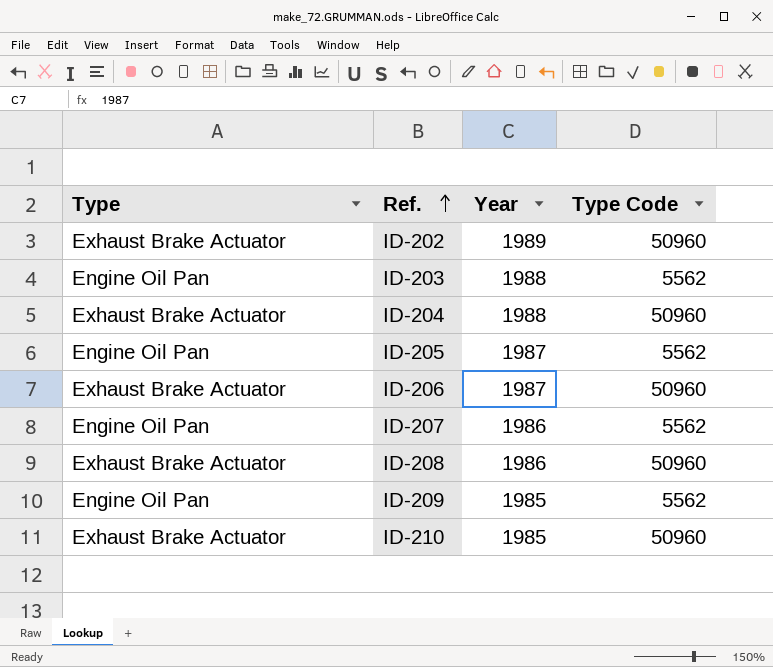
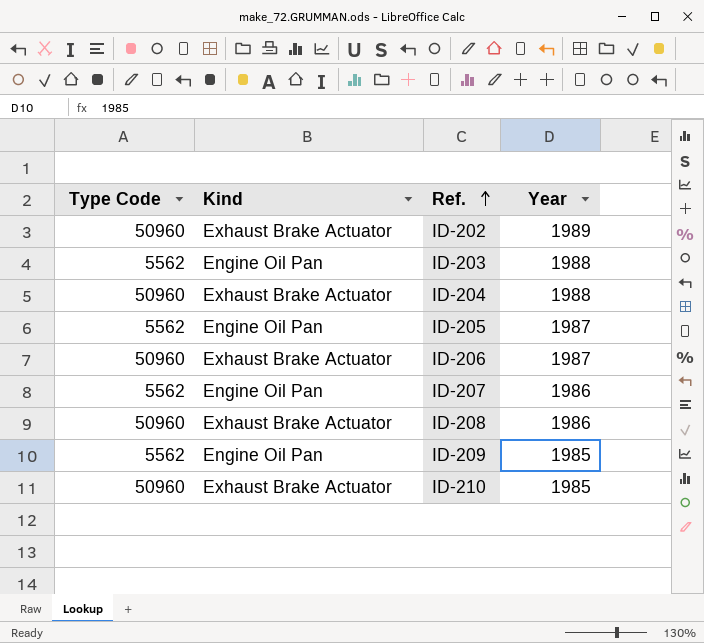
column Type Code | position: 4 -> 1
column name: Type -> Kind

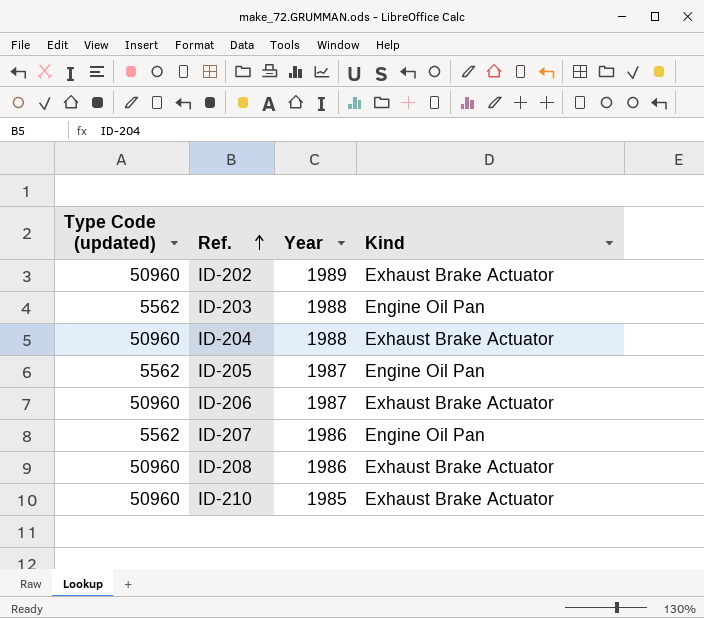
column name: Type Code -> Type Code (updated)
column Kind | position: 2 -> 4
row ID-209: 5562 | Engine Oil Pan | 1985 -> none

